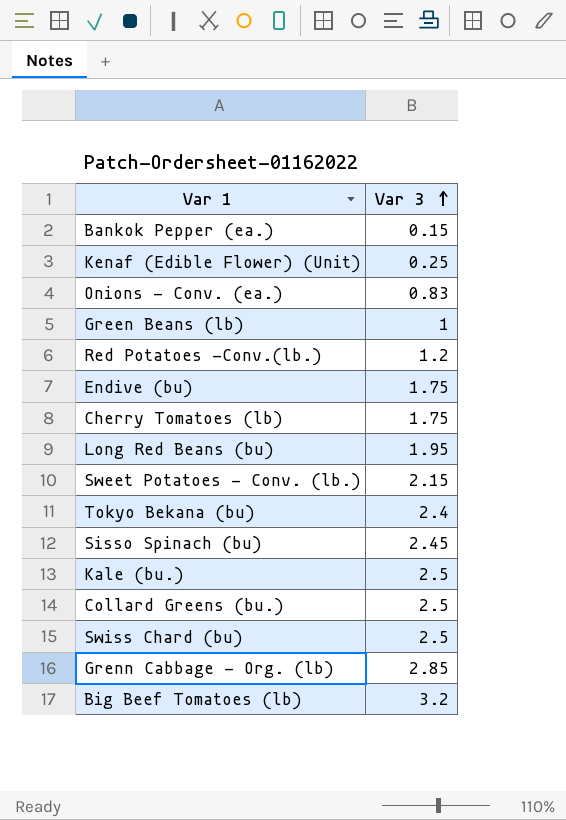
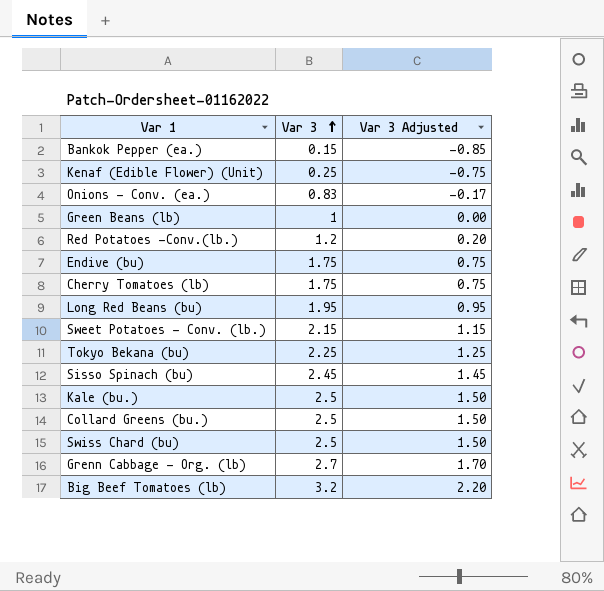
column Var 3 Adjusted | formula: none -> [Var 3] - 1
Tokyo Bekana (bu) | Var 3: 2.4 -> 2.25
Grenn Cabbage - Org. (lb) | Var 3: 2.85 -> 2.7

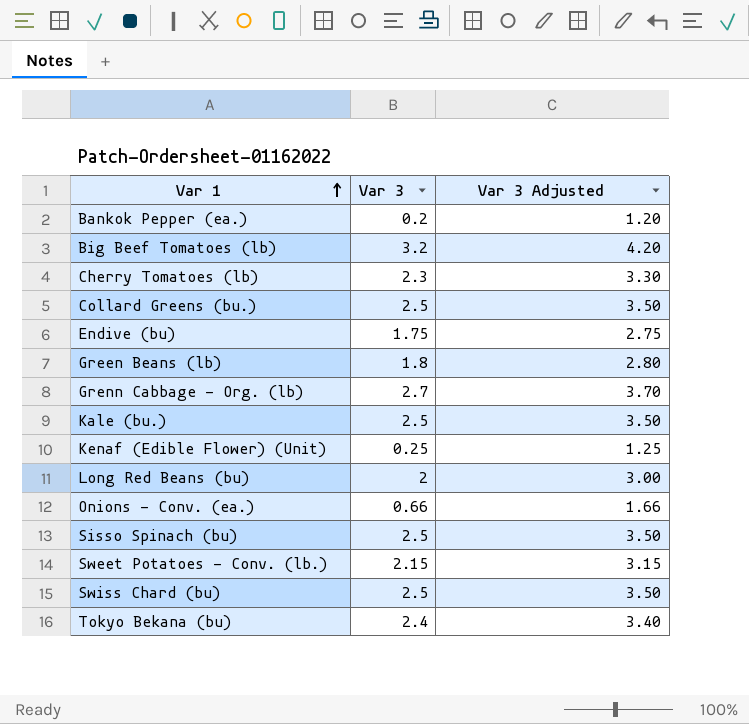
row order: Var 3 ascending -> Var 1 ascending
column Var 3 Adjusted | formula: [Var 3] - 1 -> [Var 3] + 1
row Red Potatoes -Conv.(lb.): 1.2 | 0.20 -> none
Bankok Pepper (ea.) | Var 3: 0.15 -> 0.2
Cherry Tomatoes (lb) | Var 3: 1.75 -> 2.3
Green Beans (lb) | Var 3: 1 -> 1.8
Long Red Beans (bu) | Var 3: 1.95 -> 2
Onions - Conv. (ea.) | Var 3: 0.83 -> 0.66
Sisso Spinach (bu) | Var 3: 2.45 -> 2.5
Tokyo Bekana (bu) | Var 3: 2.25 -> 2.4

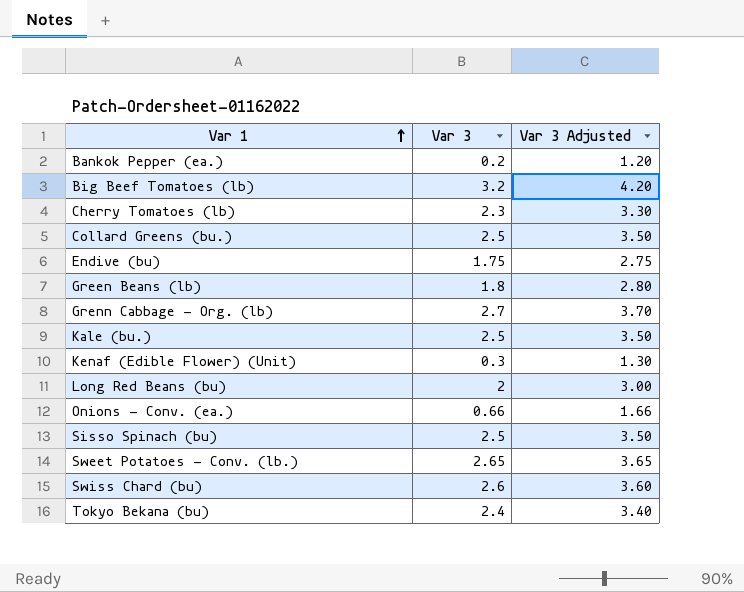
Kenaf (Edible Flower) (Unit) | Var 3: 0.25 -> 0.3
Kenaf (Edible Flower) (Unit) | Var 3 Adjusted: 1.25 -> 1.30
Sweet Potatoes - Conv. (lb.) | Var 3: 2.15 -> 2.65
Sweet Potatoes - Conv. (lb.) | Var 3 Adjusted: 3.15 -> 3.65
Swiss Chard (bu) | Var 3: 2.5 -> 2.6
Swiss Chard (bu) | Var 3 Adjusted: 3.50 -> 3.60

